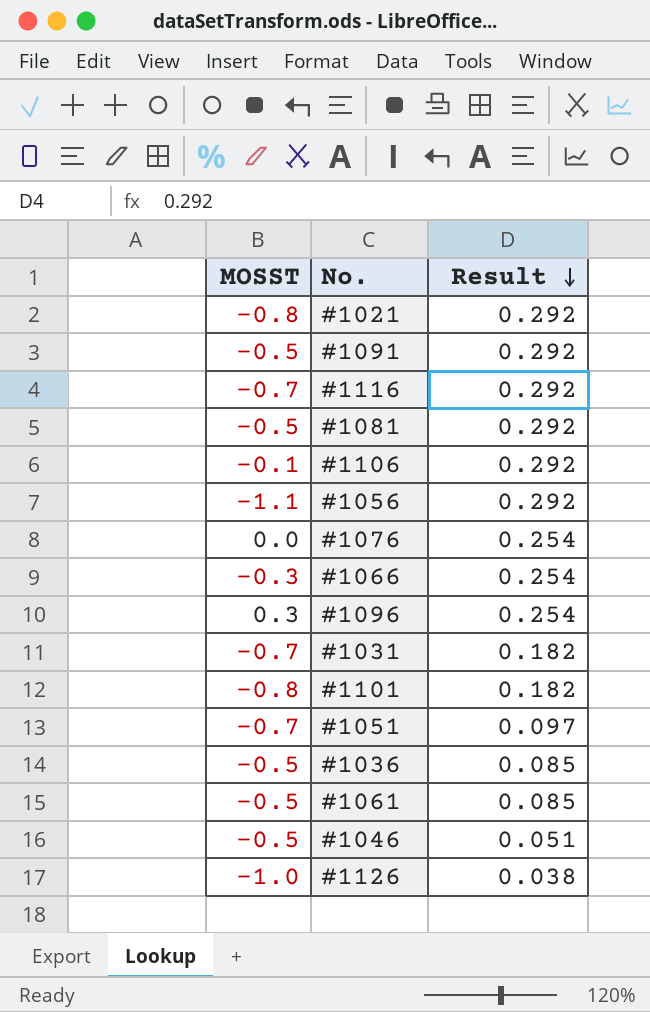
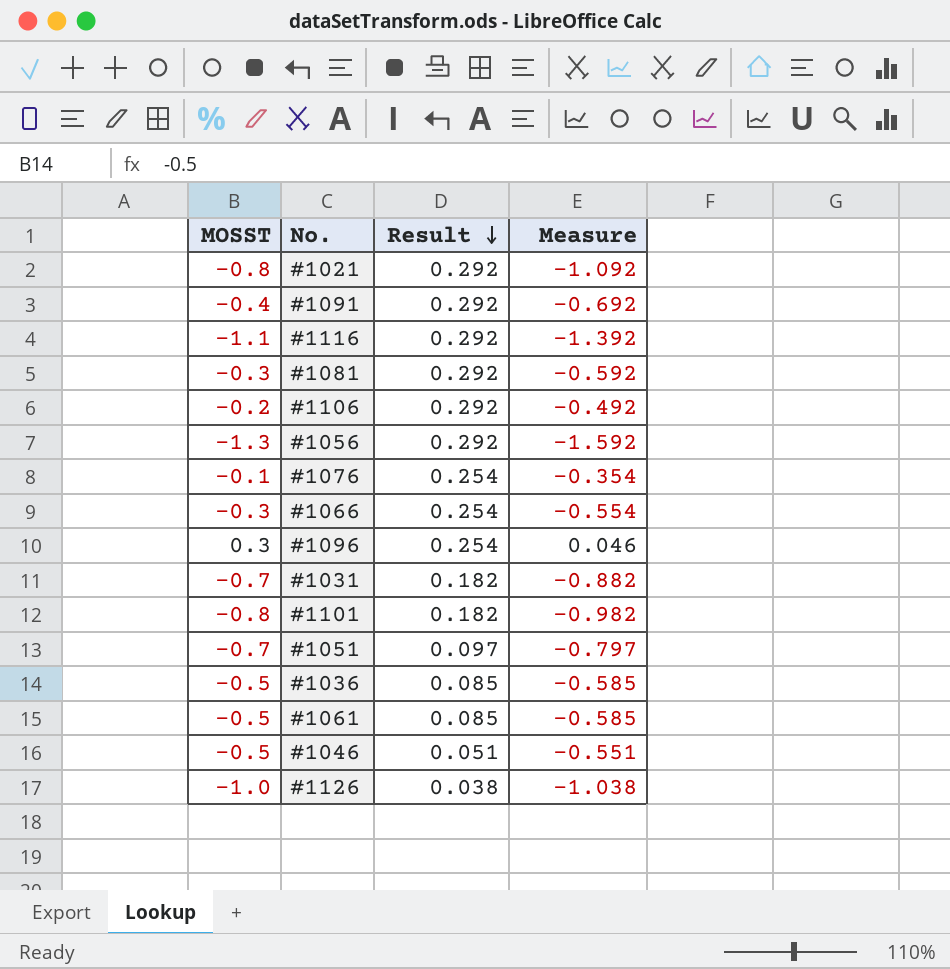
column Measure | formula: none -> [MOSST] - [Result]
#1091 | MOSST: -0.5 -> -0.4
#1116 | MOSST: -0.7 -> -1.1
#1081 | MOSST: -0.5 -> -0.3
#1106 | MOSST: -0.1 -> -0.2
#1056 | MOSST: -1.1 -> -1.3
#1076 | MOSST: 0.0 -> -0.1

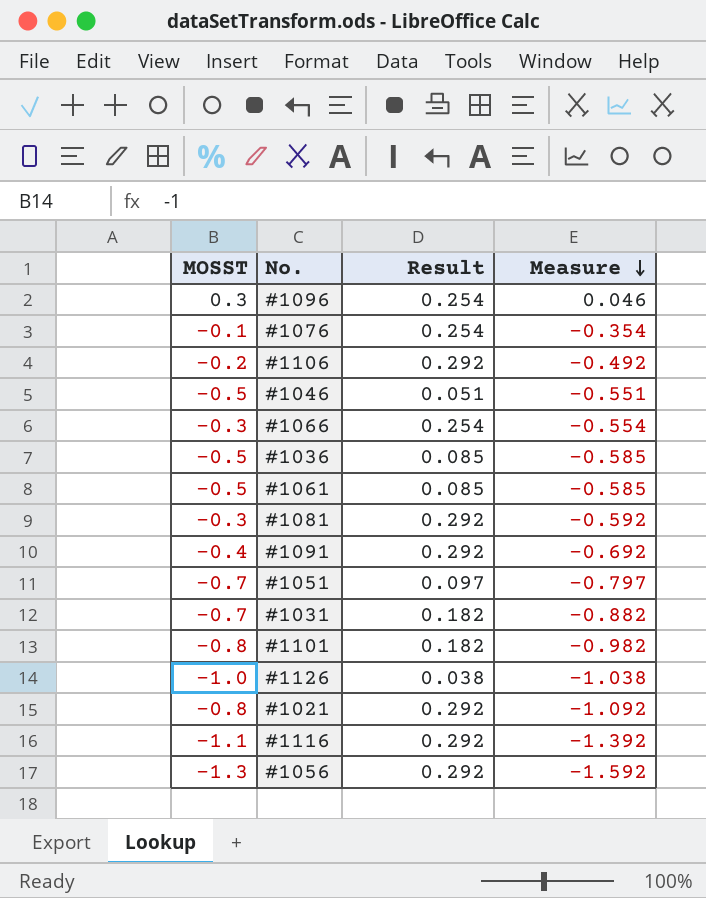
row order: Result descending -> Measure descending

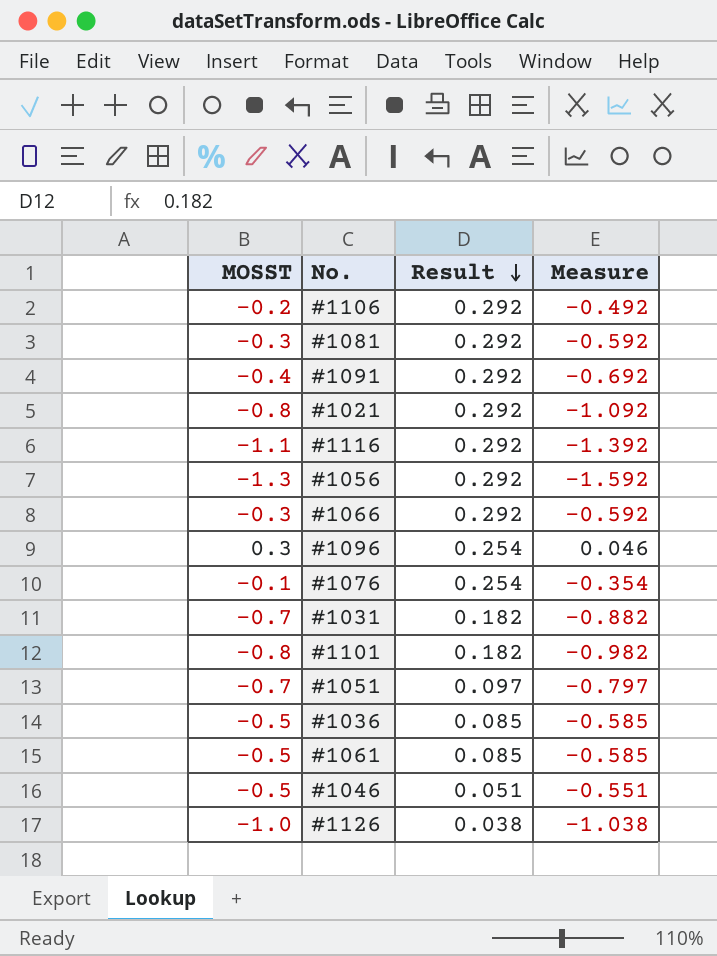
row order: Measure descending -> Result descending
#1066 | Result: 0.254 -> 0.292
#1066 | Measure: -0.554 -> -0.592

